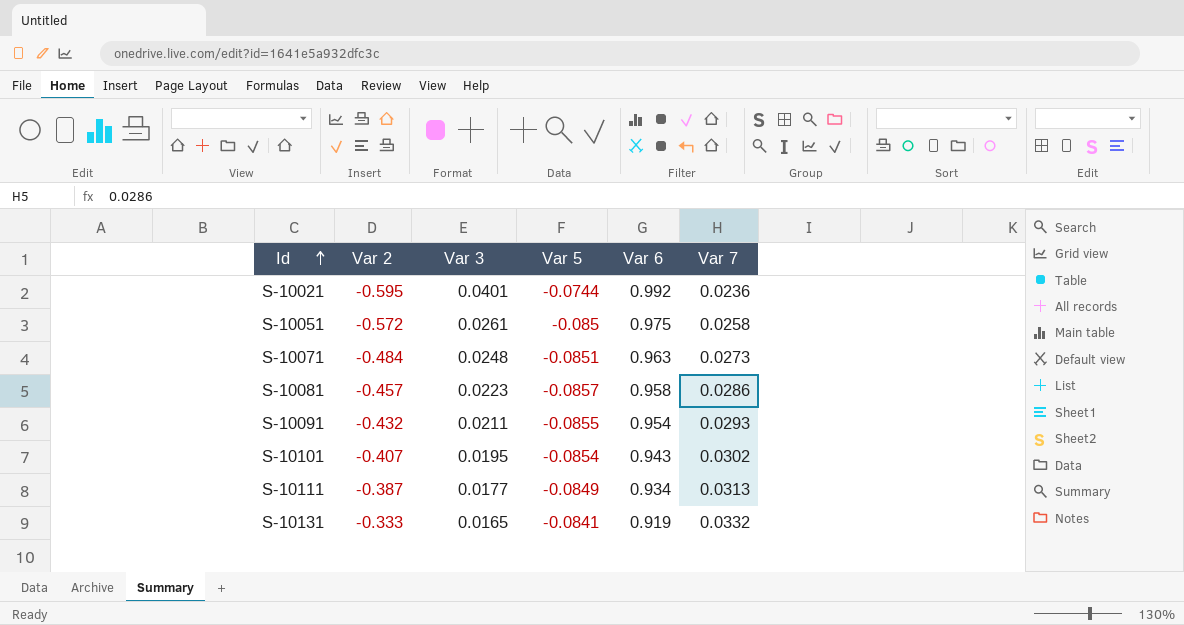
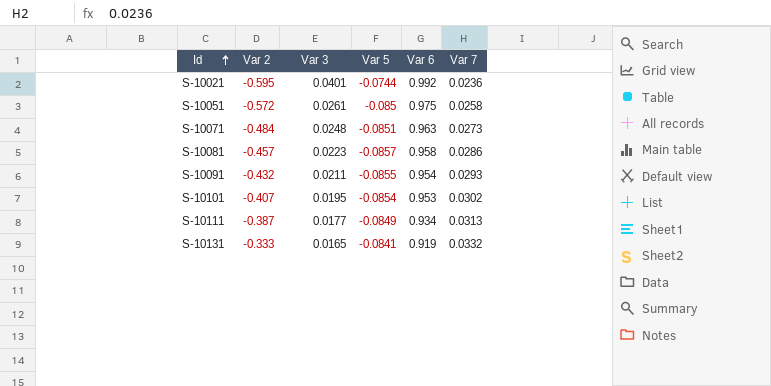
S-10101 | Var 6: 0.943 -> 0.953

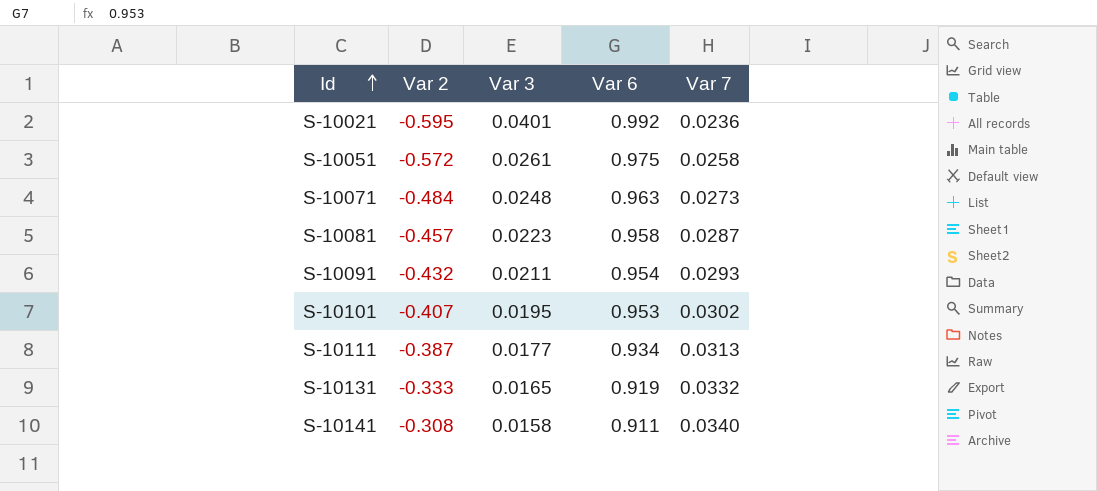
column Var 5 | position: 4 -> none
S-10081 | Var 7: 0.0286 -> 0.0287
row S-10141: none -> -0.308 | 0.0158 | 0.911 | 0.0340

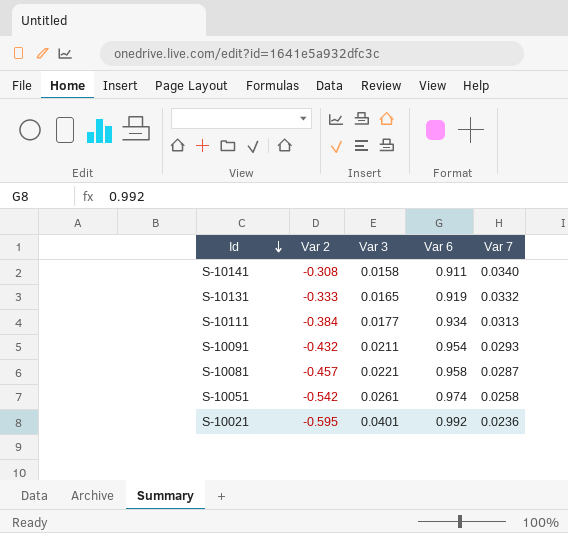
row order: Id ascending -> Id descending
row S-10071: -0.484 | 0.0248 | 0.963 | 0.0273 -> none
row S-10101: -0.407 | 0.0195 | 0.953 | 0.0302 -> none
S-10111 | Var 2: -0.387 -> -0.384
S-10081 | Var 3: 0.0223 -> 0.0221
S-10051 | Var 2: -0.572 -> -0.542
S-10051 | Var 6: 0.975 -> 0.974

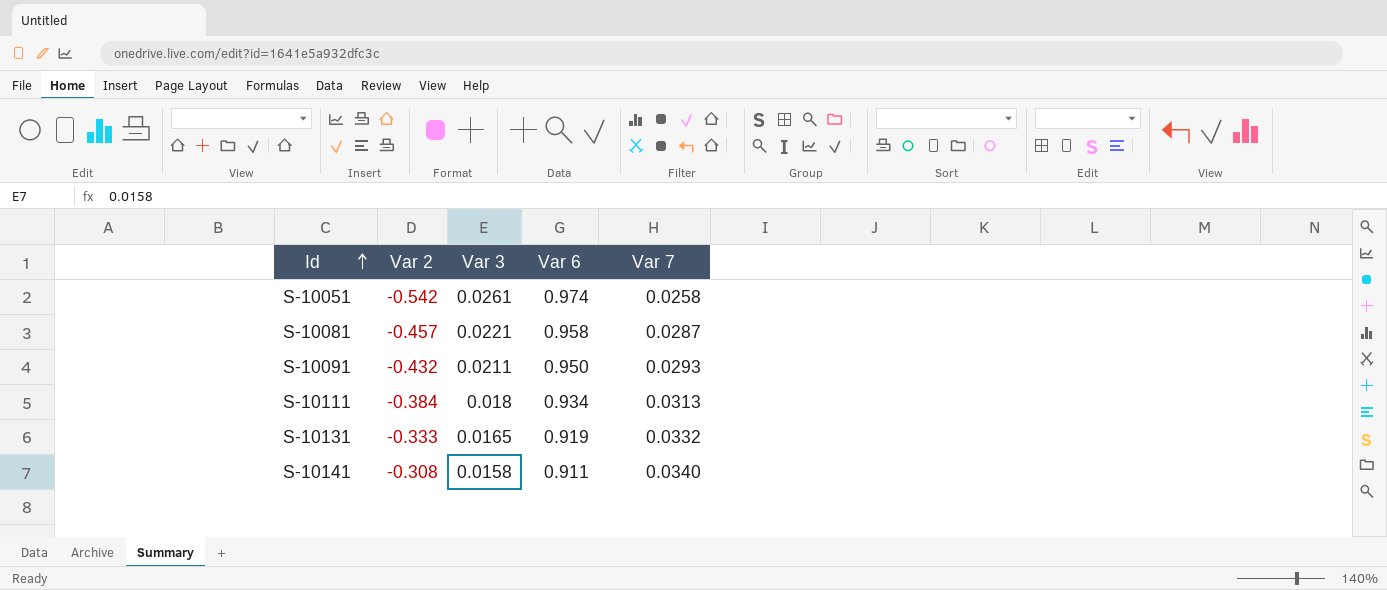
row order: Id descending -> Id ascending
row S-10021: -0.595 | 0.0401 | 0.992 | 0.0236 -> none
S-10091 | Var 6: 0.954 -> 0.950
S-10111 | Var 3: 0.0177 -> 0.018

